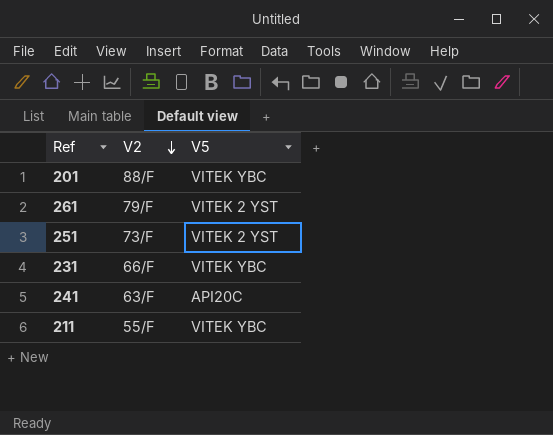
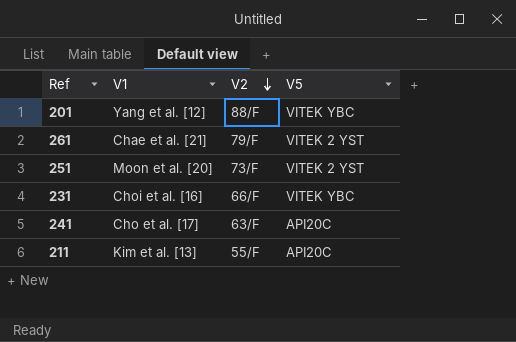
column V1 | position: none -> 2
211 | V5: VITEK YBC -> API20C

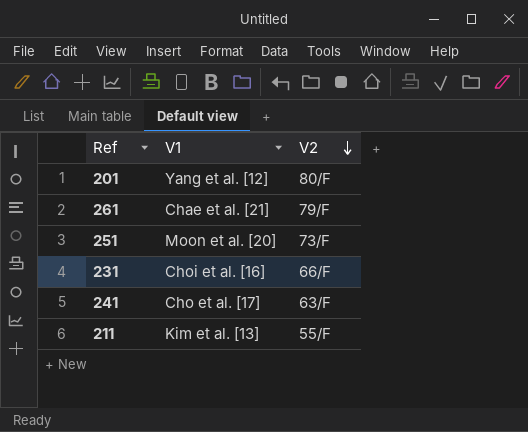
column V5 | position: 4 -> none
201 | V2: 88/F -> 80/F

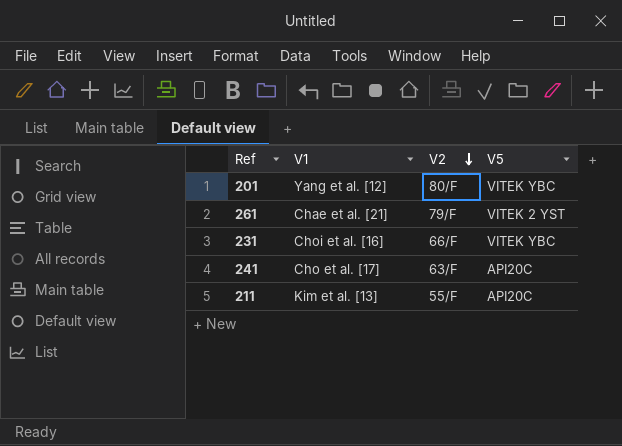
column V5 | position: none -> 4
row 251: Moon et al. [20] | 73/F -> none

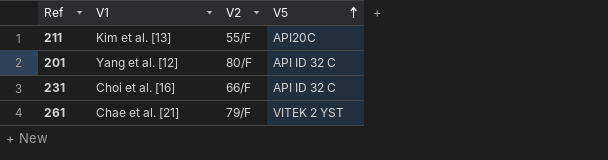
row order: V2 descending -> V5 ascending
row 241: Cho et al. [17] | 63/F | API20C -> none
201 | V5: VITEK YBC -> API ID 32 C
231 | V5: VITEK YBC -> API ID 32 C

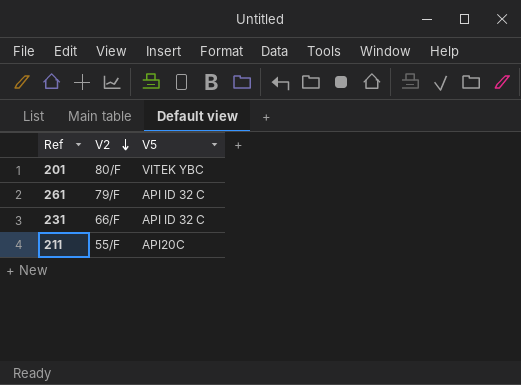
row order: V5 ascending -> V2 descending
column V1 | position: 2 -> none
201 | V5: API ID 32 C -> VITEK YBC
261 | V5: VITEK 2 YST -> API ID 32 C

